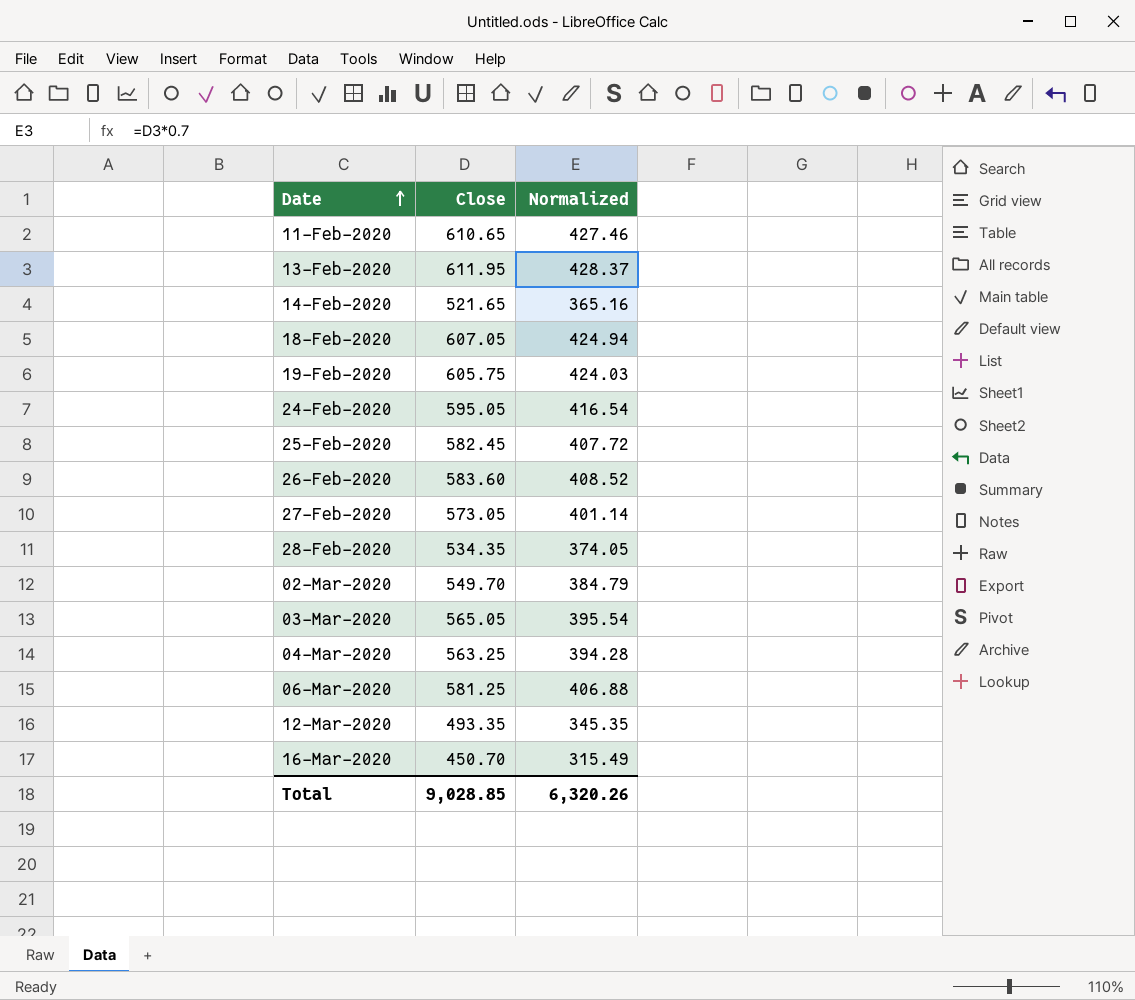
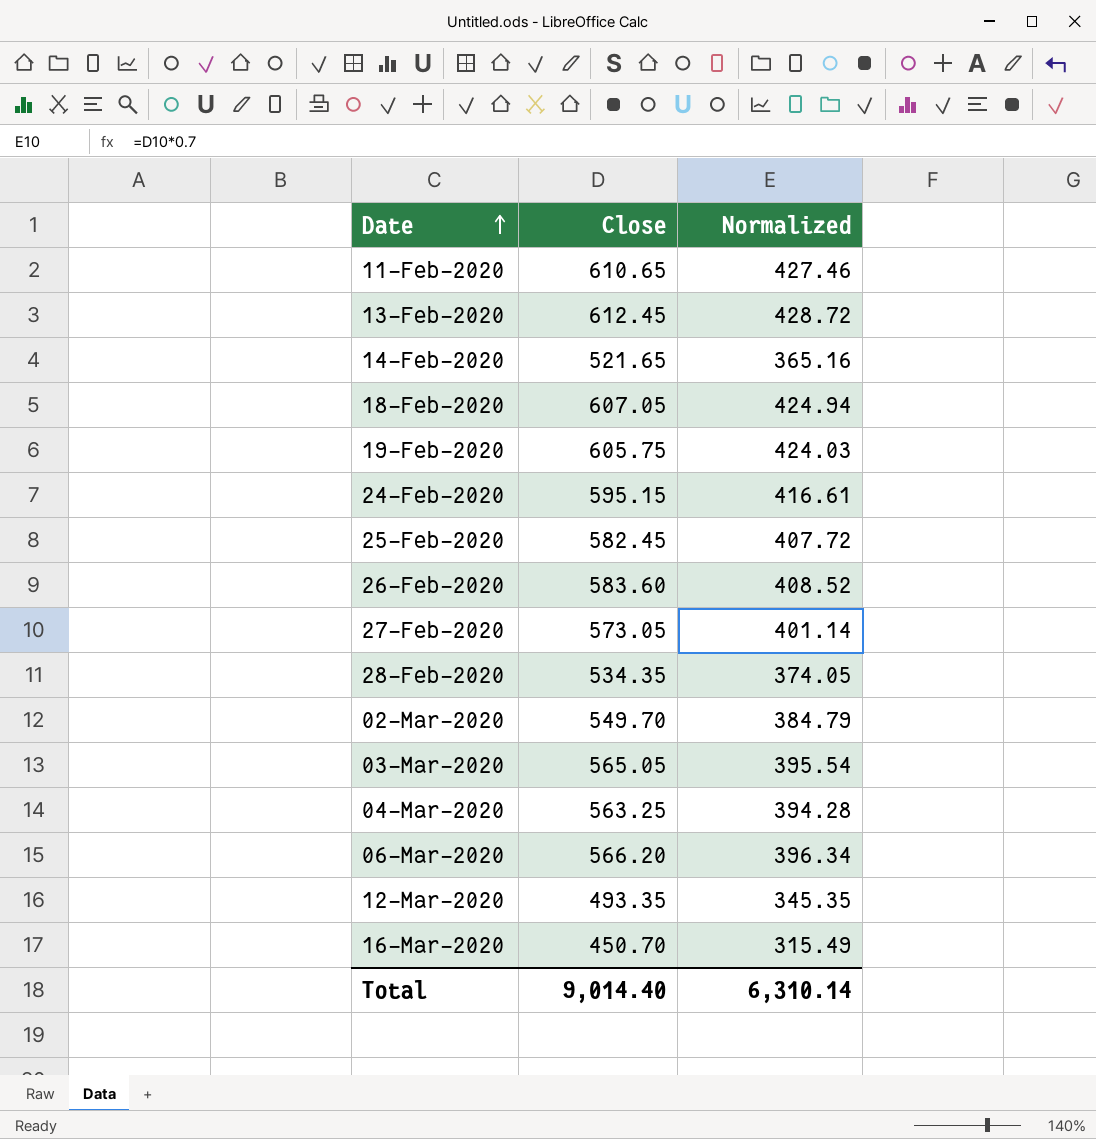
13-Feb-2020 | Close: 611.95 -> 612.45
13-Feb-2020 | Normalized: 428.37 -> 428.72
24-Feb-2020 | Close: 595.05 -> 595.15
24-Feb-2020 | Normalized: 416.54 -> 416.61
06-Mar-2020 | Close: 581.25 -> 566.20
06-Mar-2020 | Normalized: 406.88 -> 396.34
Total | Close: 9,028.85 -> 9,014.40
Total | Normalized: 6,320.26 -> 6,310.14

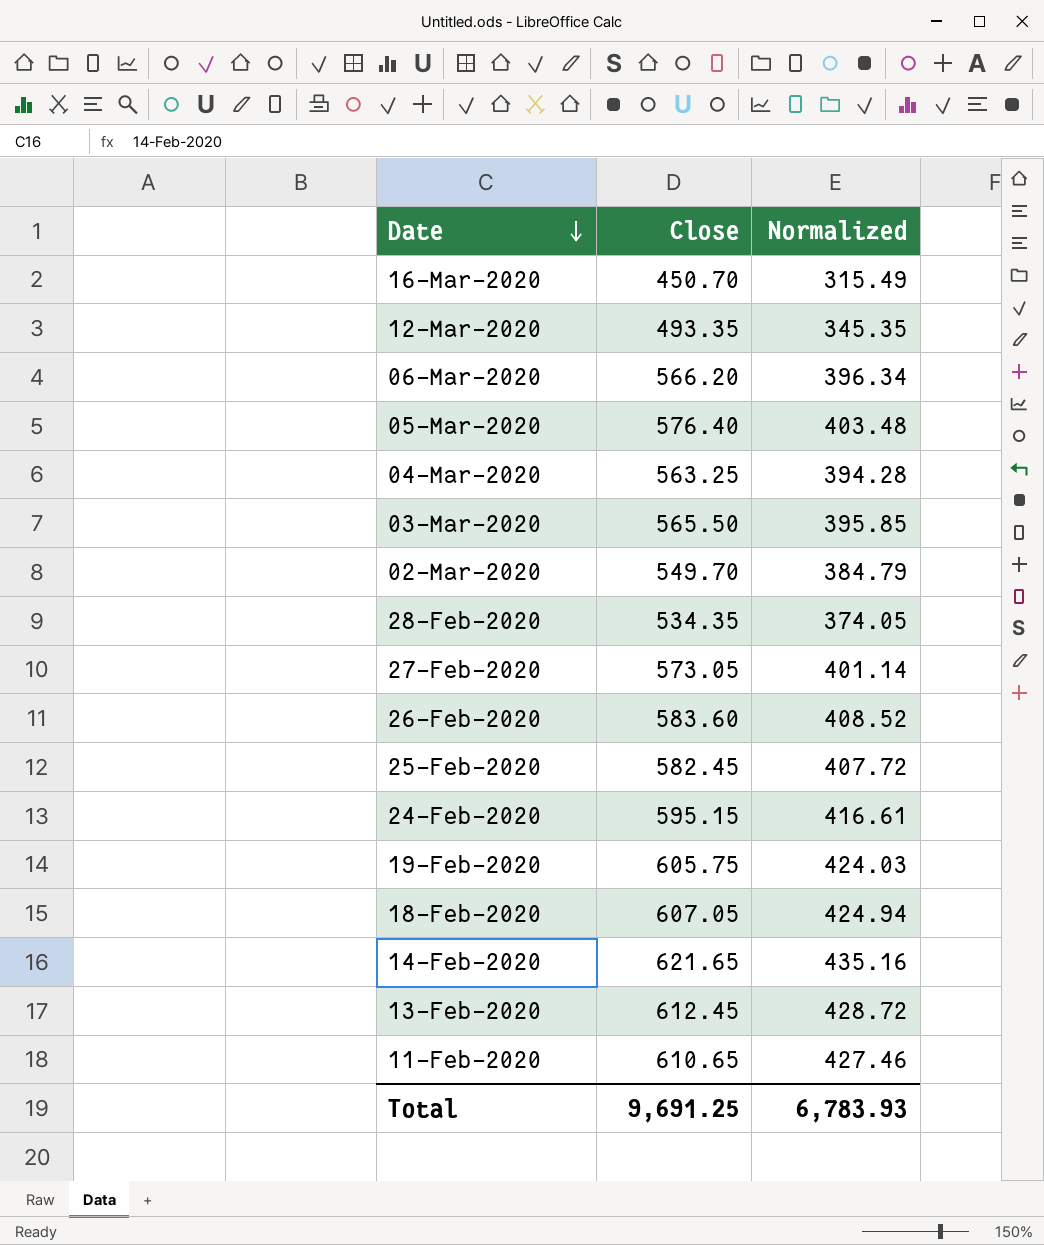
row order: Date ascending -> Date descending
row 05-Mar-2020: none -> 576.40 | 403.48
03-Mar-2020 | Close: 565.05 -> 565.50
03-Mar-2020 | Normalized: 395.54 -> 395.85
14-Feb-2020 | Close: 521.65 -> 621.65
14-Feb-2020 | Normalized: 365.16 -> 435.16
Total | Close: 9,014.40 -> 9,691.25
Total | Normalized: 6,310.14 -> 6,783.93

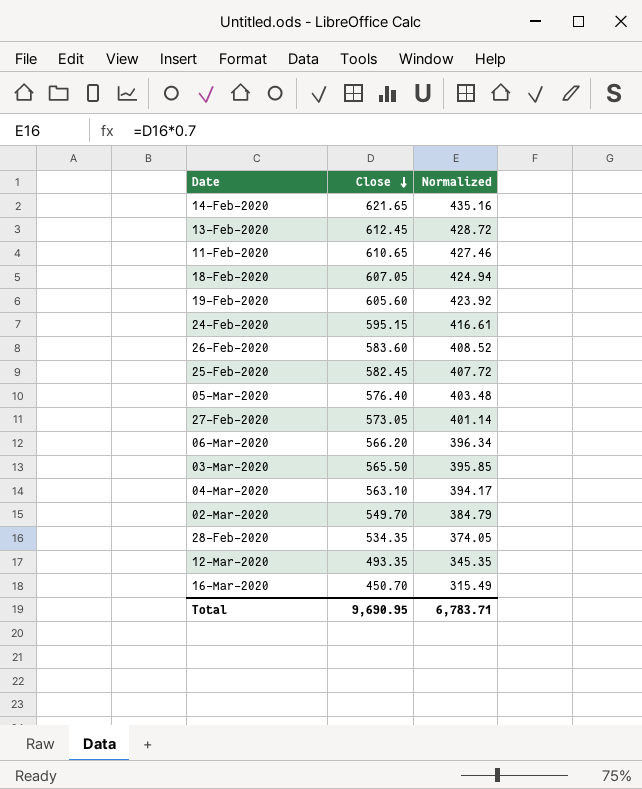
row order: Date descending -> Close descending
19-Feb-2020 | Close: 605.75 -> 605.60
19-Feb-2020 | Normalized: 424.03 -> 423.92
04-Mar-2020 | Close: 563.25 -> 563.10
04-Mar-2020 | Normalized: 394.28 -> 394.17
Total | Close: 9,691.25 -> 9,690.95
Total | Normalized: 6,783.93 -> 6,783.71

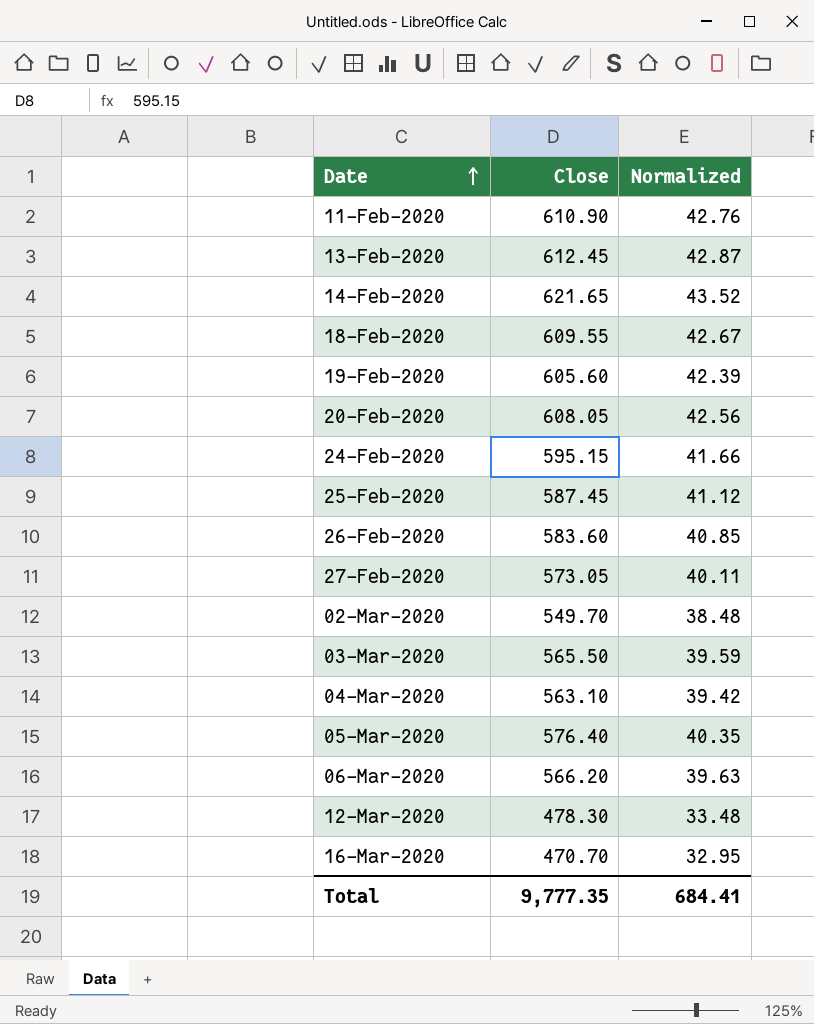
row order: Close descending -> Date ascending
column Normalized | formula: [Close] * 0.7 -> [Close] * 0.07
row 28-Feb-2020: 534.35 | 374.05 -> none
11-Feb-2020 | Close: 610.65 -> 610.90
18-Feb-2020 | Close: 607.05 -> 609.55
row 20-Feb-2020: none -> 608.05 | 42.56
25-Feb-2020 | Close: 582.45 -> 587.45
12-Mar-2020 | Close: 493.35 -> 478.30
16-Mar-2020 | Close: 450.70 -> 470.70
Total | Close: 9,690.95 -> 9,777.35
Total | Normalized: 6,783.71 -> 684.41

